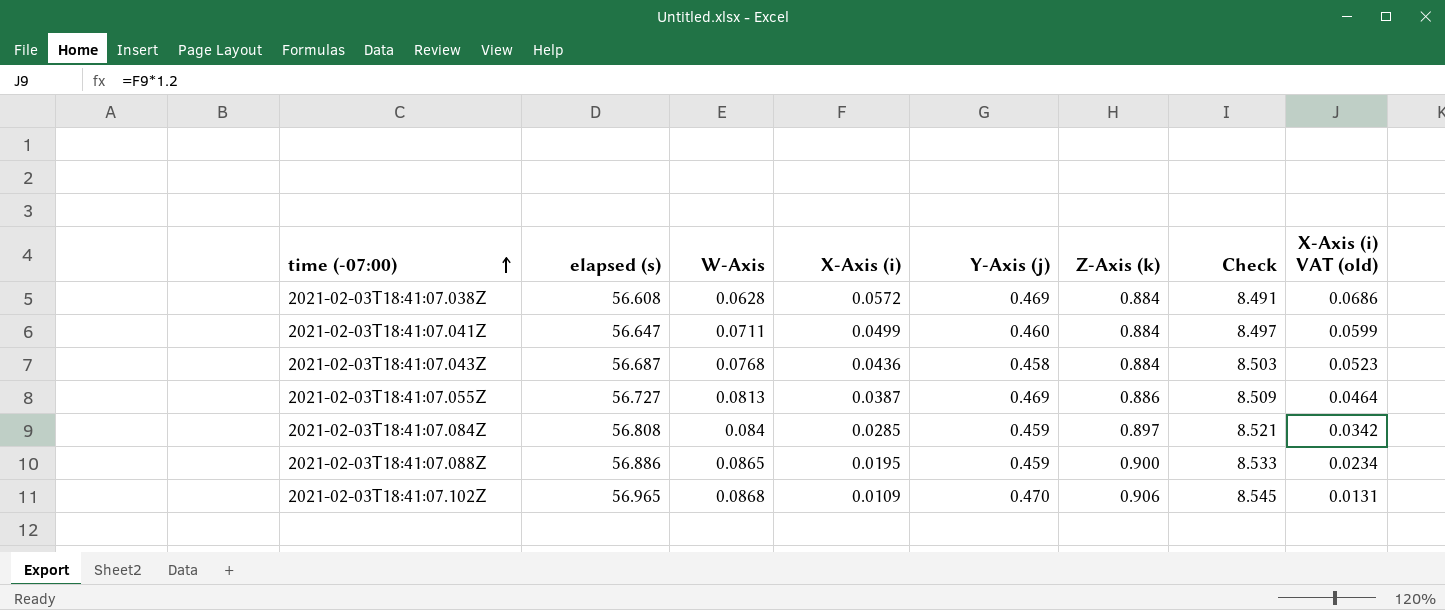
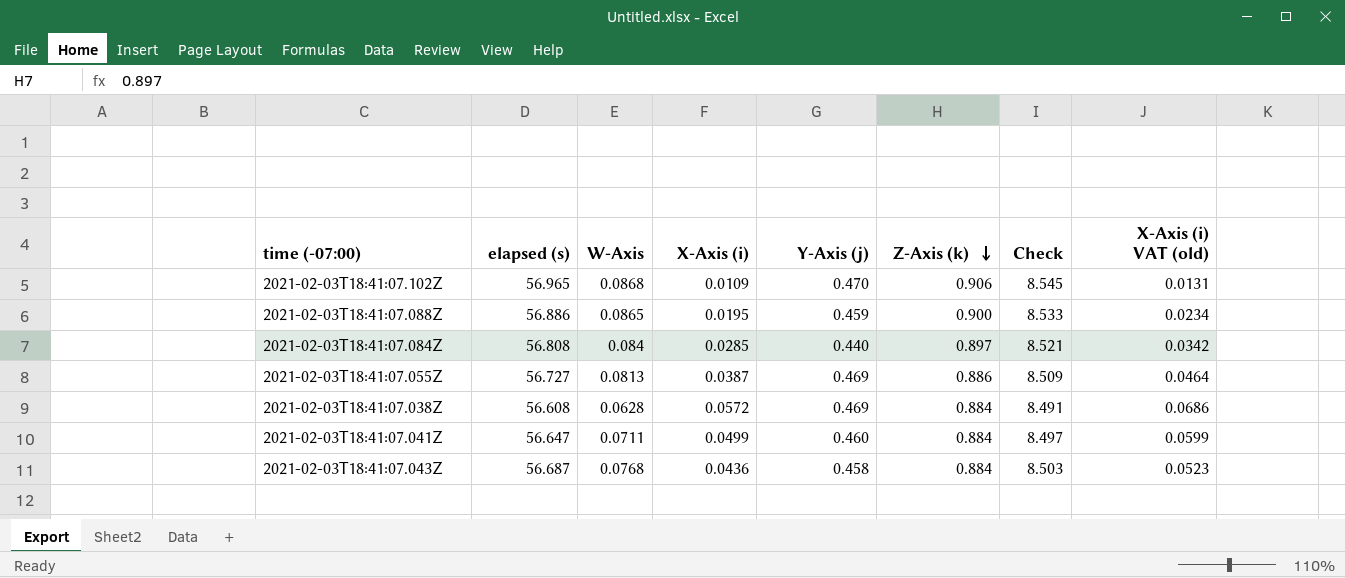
row order: time (-07:00) ascending -> Z-Axis (k) descending
2021-02-03T18:41:07.084Z | Y-Axis (j): 0.459 -> 0.440

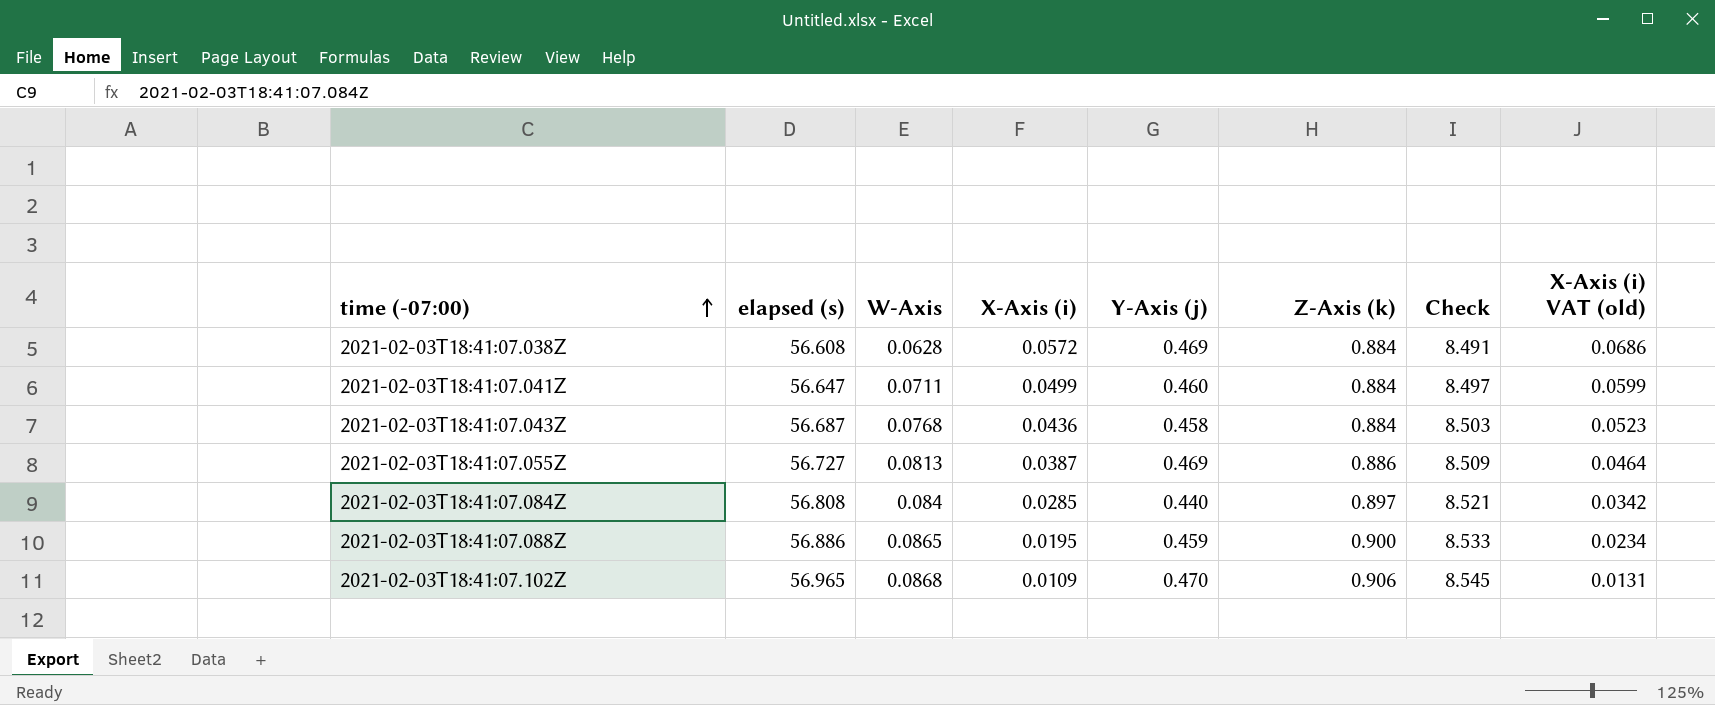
row order: Z-Axis (k) descending -> time (-07:00) ascending

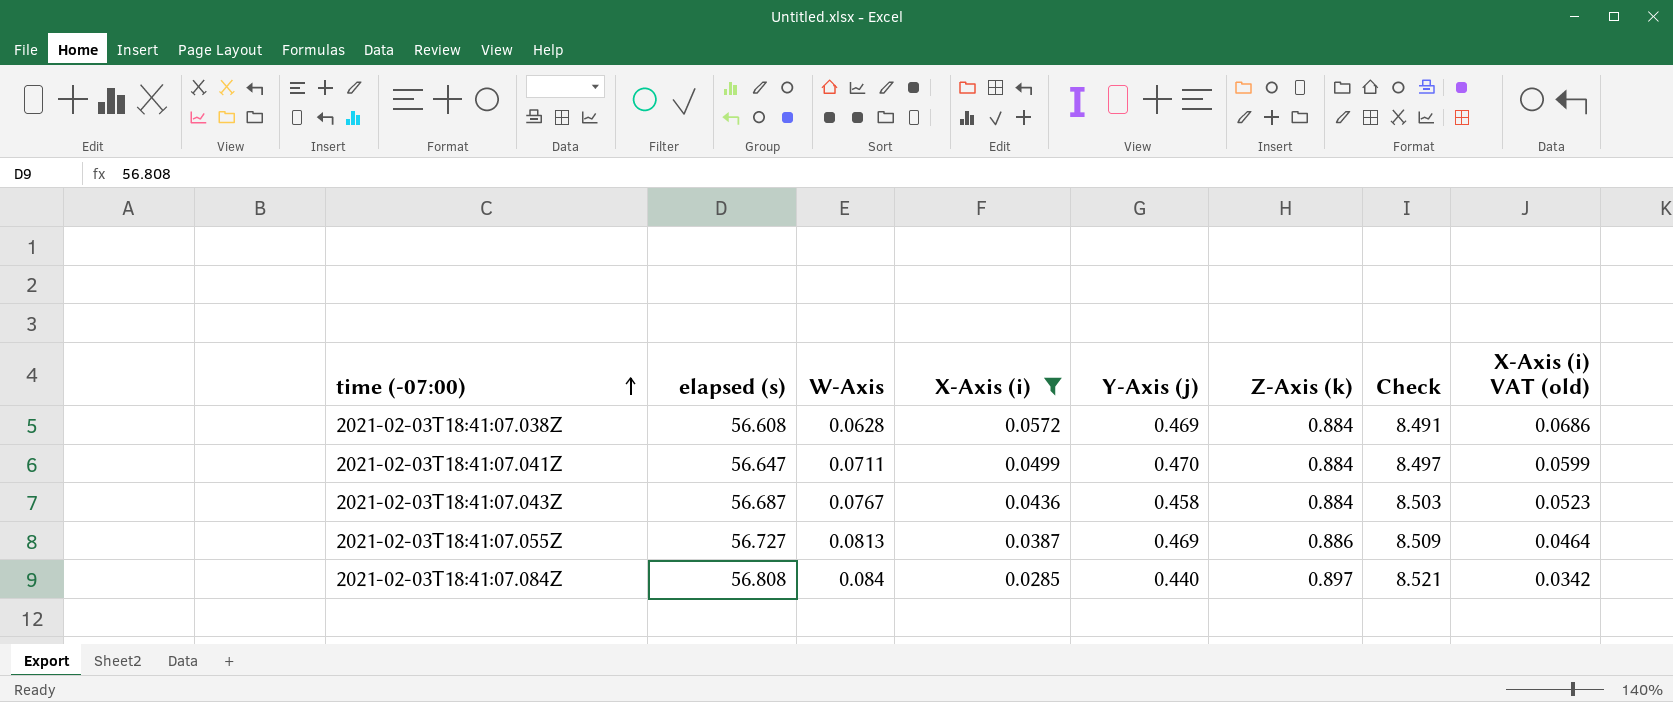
filter: none -> X-Axis (i) >= 0.0285
2021-02-03T18:41:07.041Z | Y-Axis (j): 0.460 -> 0.470
2021-02-03T18:41:07.043Z | W-Axis: 0.0768 -> 0.0767

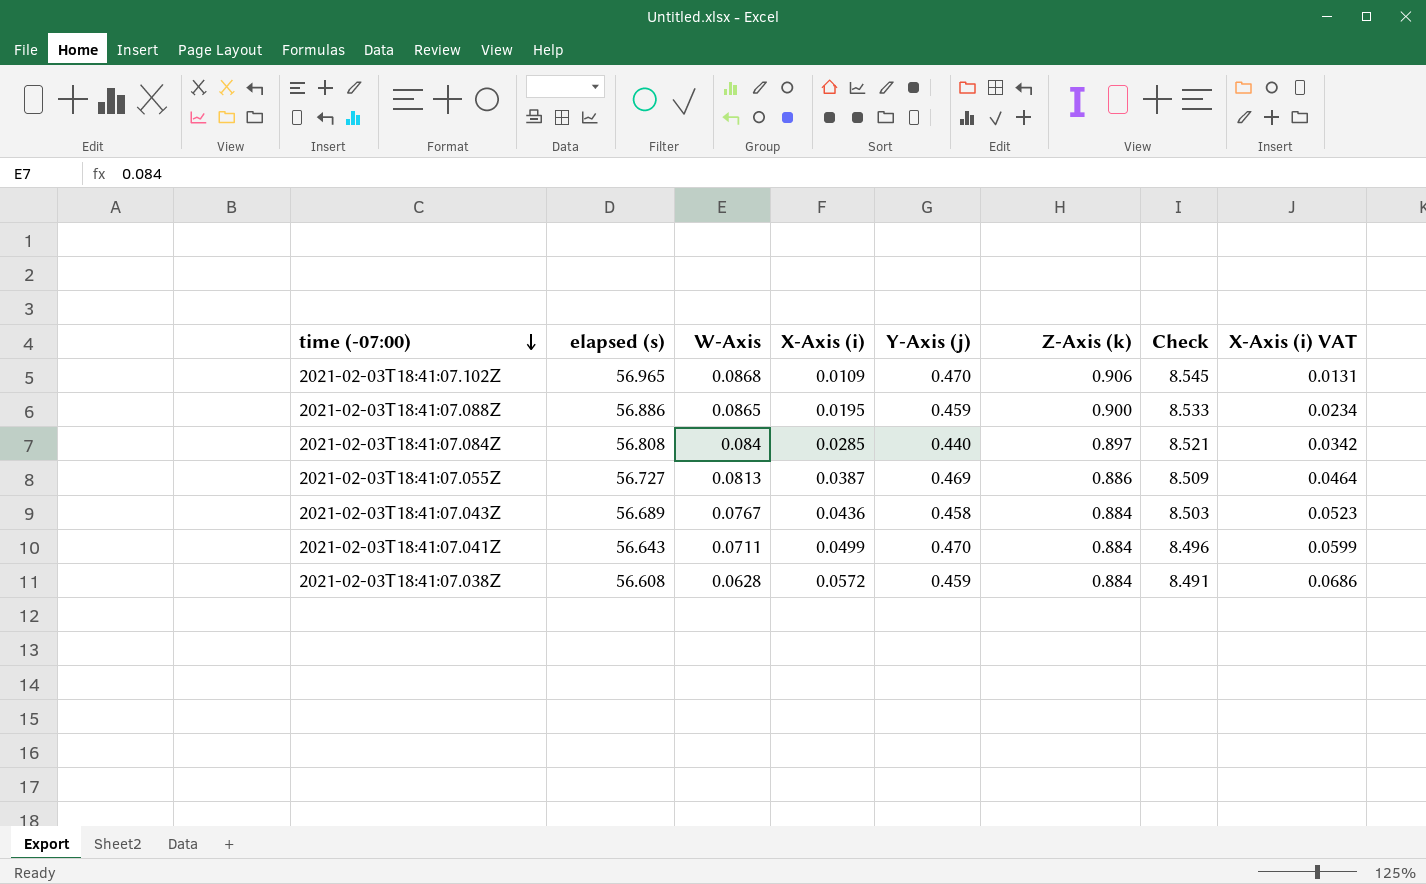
filter: X-Axis (i) >= 0.0285 -> none
row order: time (-07:00) ascending -> time (-07:00) descending
column name: X-Axis (i) VAT (old) -> X-Axis (i) VAT
2021-02-03T18:41:07.043Z | elapsed (s): 56.687 -> 56.689
2021-02-03T18:41:07.041Z | elapsed (s): 56.647 -> 56.643
2021-02-03T18:41:07.041Z | Check: 8.497 -> 8.496
2021-02-03T18:41:07.038Z | Y-Axis (j): 0.469 -> 0.459

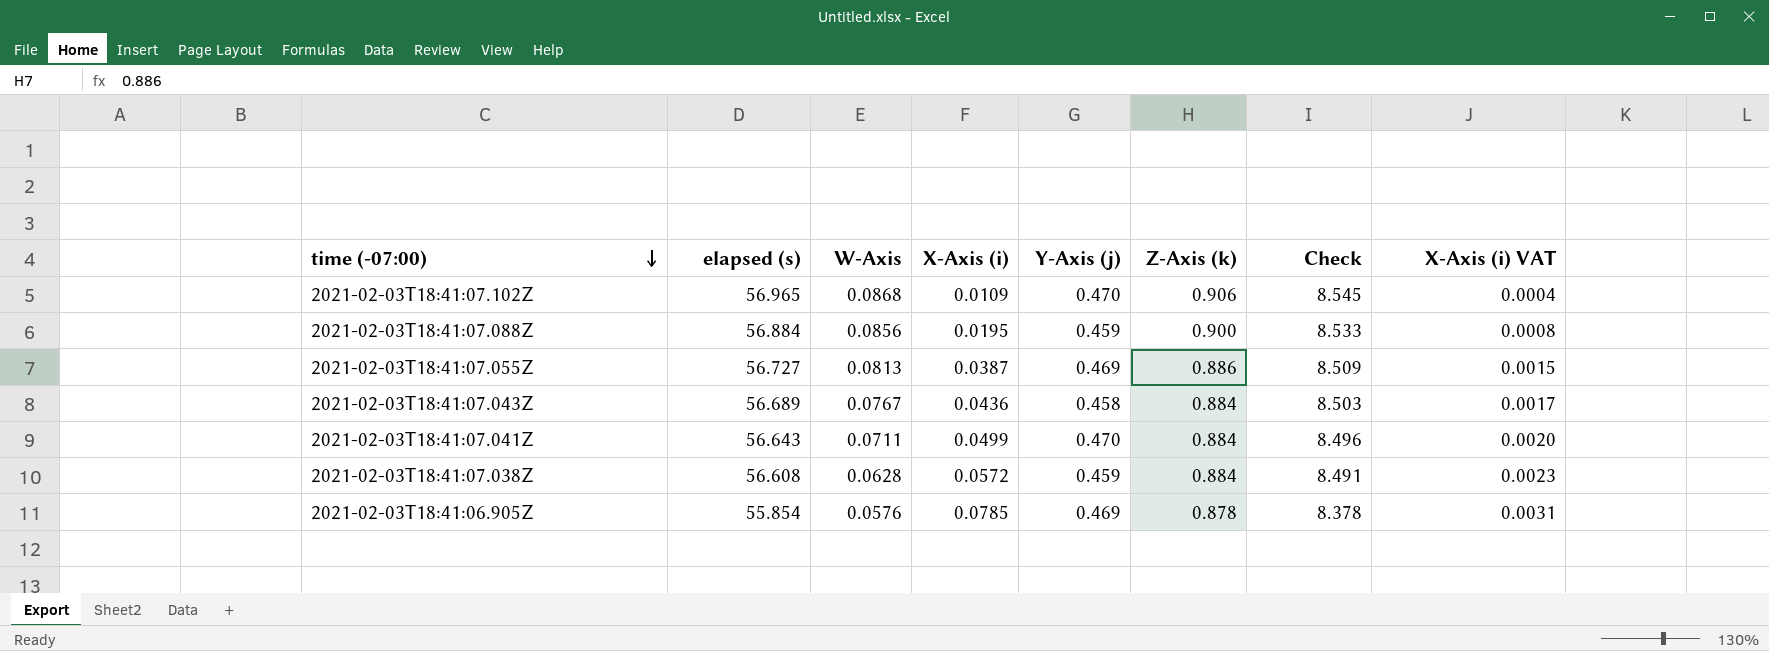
column X-Axis (i) VAT | formula: [X-Axis (i)] * 1.2 -> [X-Axis (i)] * 0.04
row 2021-02-03T18:41:07.084Z: 56.808 | 0.084 | 0.0285 | 0.440 | 0.897 | 8.521 | 0.0342 -> none
2021-02-03T18:41:07.088Z | elapsed (s): 56.886 -> 56.884
2021-02-03T18:41:07.088Z | W-Axis: 0.0865 -> 0.0856
row 2021-02-03T18:41:06.905Z: none -> 55.854 | 0.0576 | 0.0785 | 0.469 | 0.878 | 8.378 | 0.0031

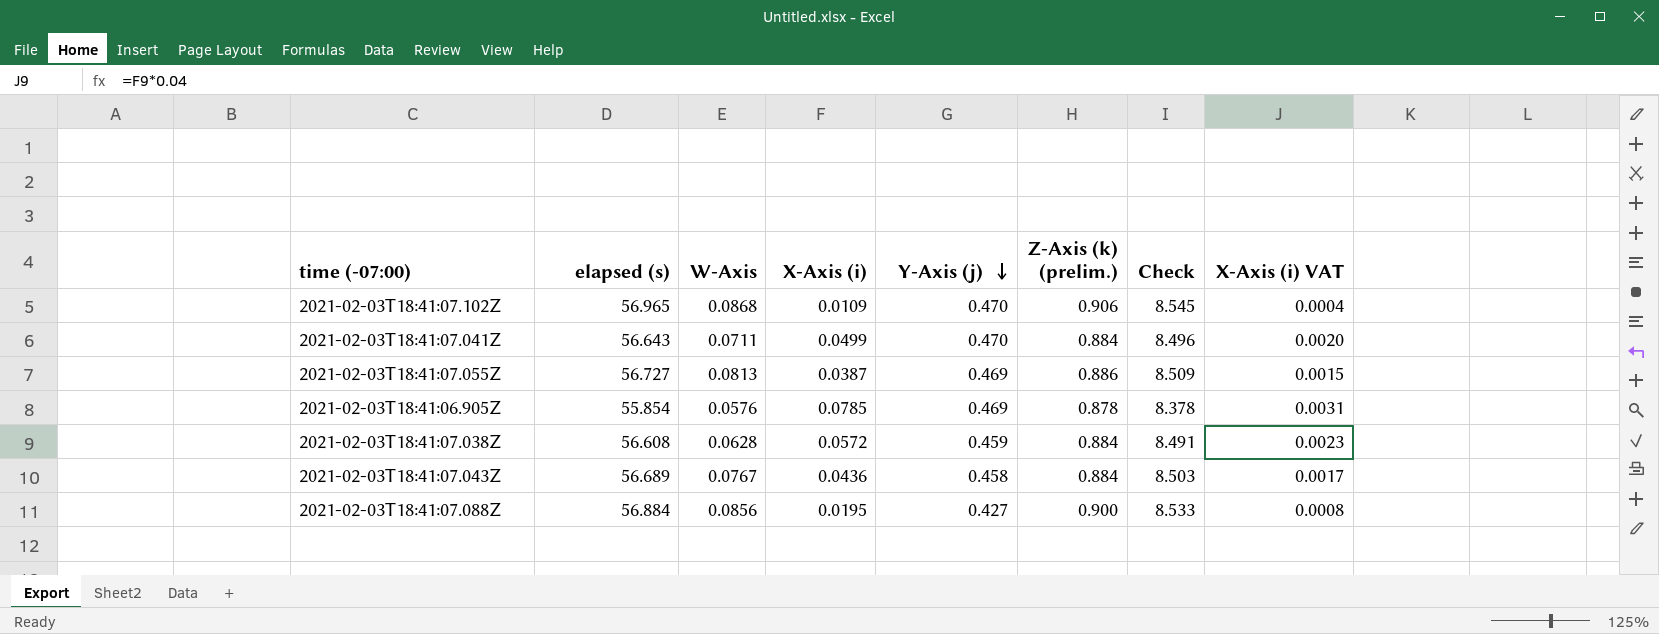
row order: time (-07:00) descending -> Y-Axis (j) descending
column name: Z-Axis (k) -> Z-Axis (k) (prelim.)
2021-02-03T18:41:07.088Z | Y-Axis (j): 0.459 -> 0.427

